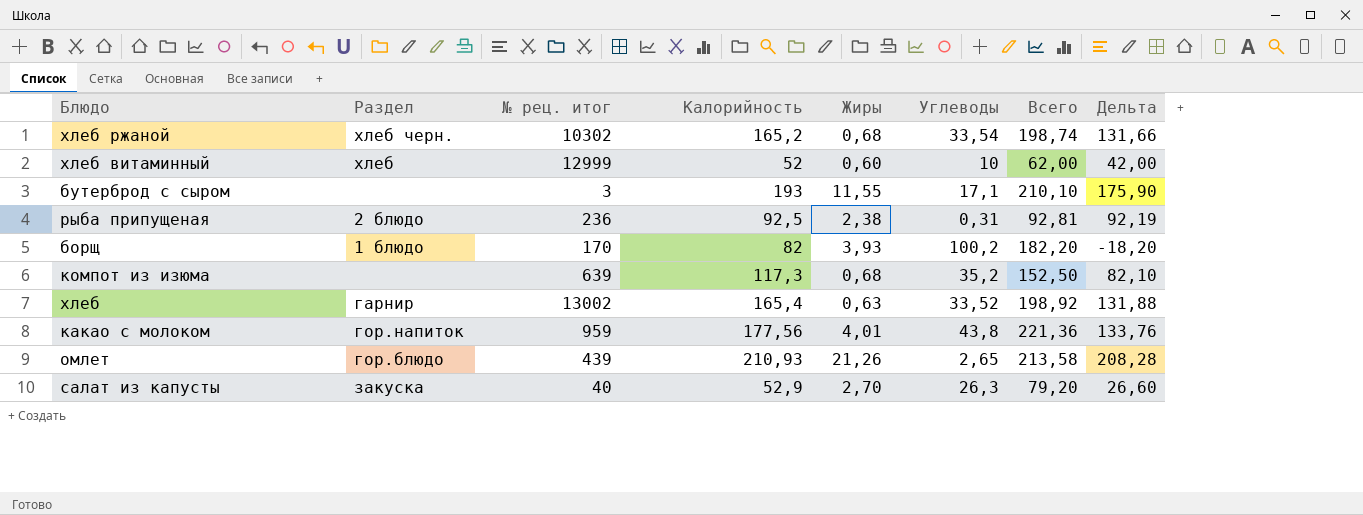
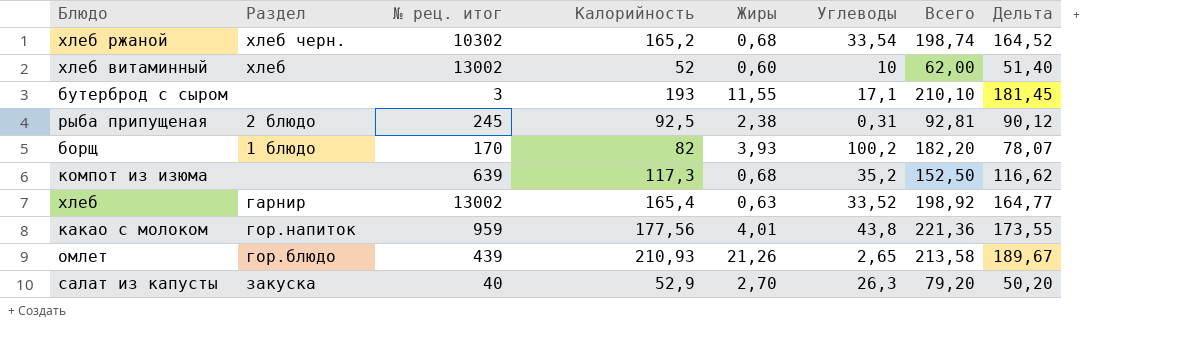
column Дельта | formula: [Калорийность] - [Углеводы] -> [Калорийность] - [Жиры]
хлеб витаминный | № рец. итог: 12999 -> 13002
рыба припущеная | № рец. итог: 236 -> 245

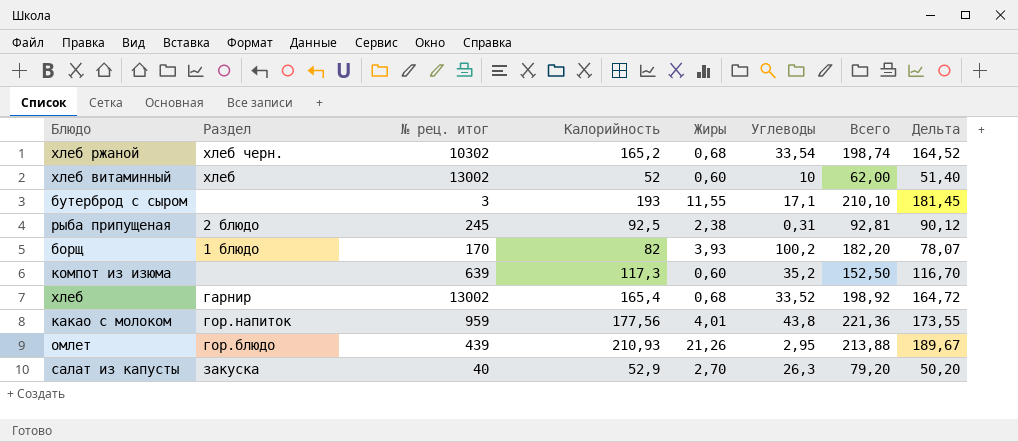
компот из изюма | Жиры: 0,68 -> 0,60
компот из изюма | Дельта: 116,62 -> 116,70
хлеб | Жиры: 0,63 -> 0,68
хлеб | Дельта: 164,77 -> 164,72
омлет | Углеводы: 2,65 -> 2,95
омлет | Всего: 213,58 -> 213,88

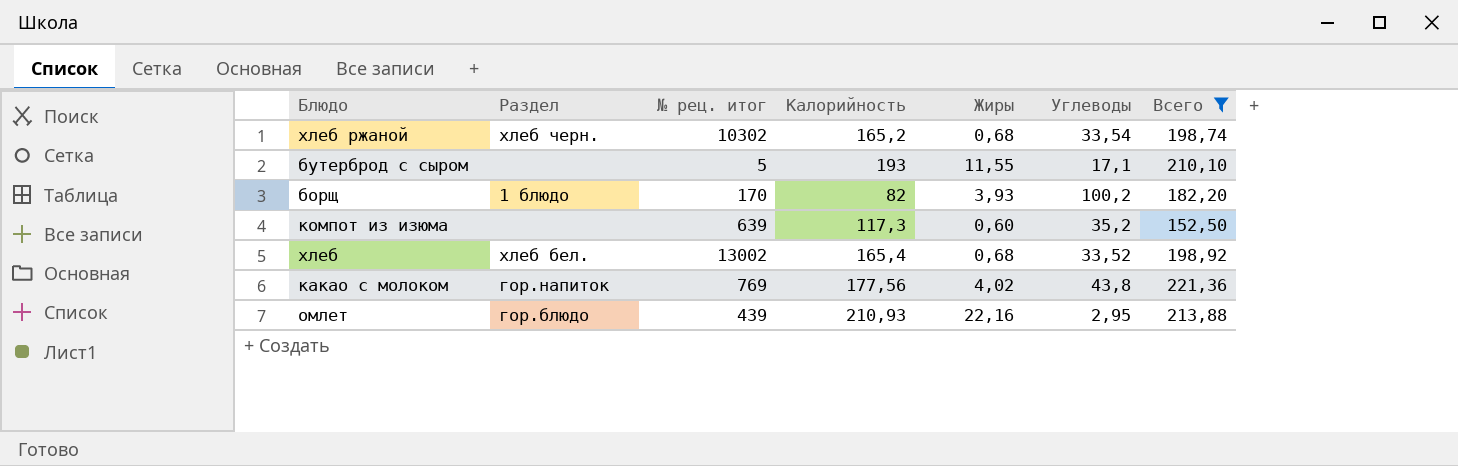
filter: none -> Всего >= 152,50
column Дельта | formula: [Калорийность] - [Жиры] -> none
бутерброд с сыром | № рец. итог: 3 -> 5
хлеб | Раздел: гарнир -> хлеб бел.
какао с молоком | № рец. итог: 959 -> 769
какао с молоком | Жиры: 4,01 -> 4,02
омлет | Жиры: 21,26 -> 22,16

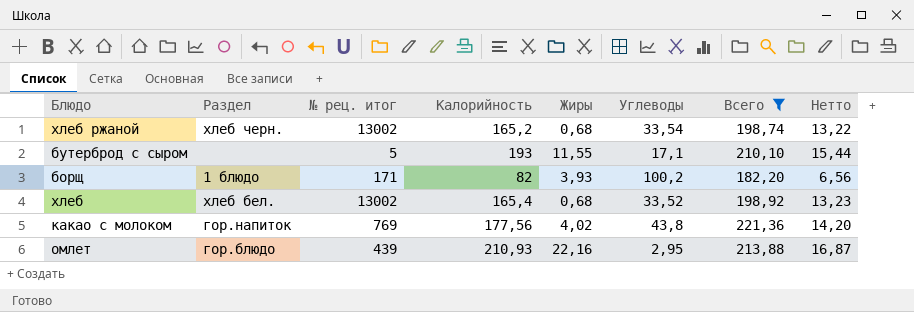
column Нетто | formula: none -> [Калорийность] * 0,08
row компот из изюма: none | 639 | 117,3 | 0,60 | 35,2 | 152,50 -> none
хлеб ржаной | № рец. итог: 10302 -> 13002
борщ | № рец. итог: 170 -> 171

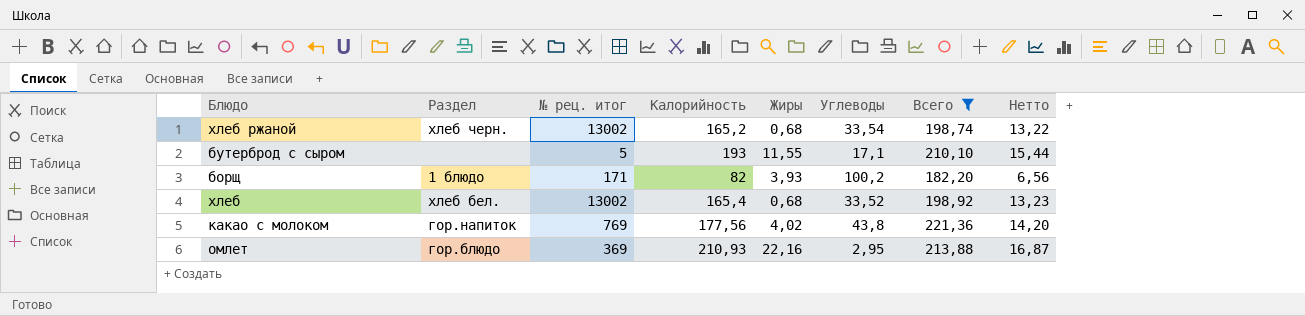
омлет | № рец. итог: 439 -> 369

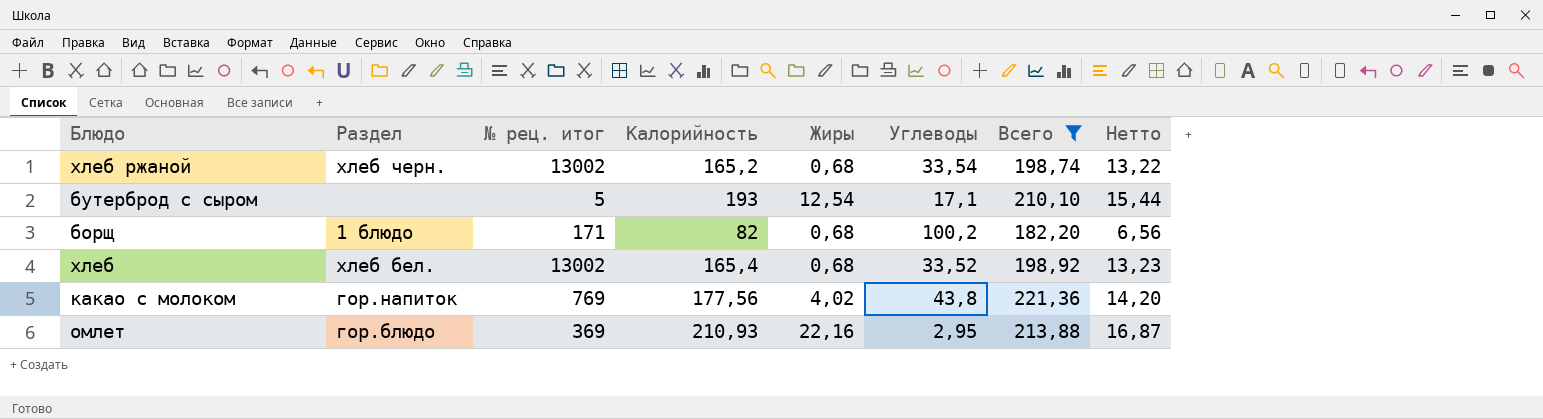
бутерброд с сыром | Жиры: 11,55 -> 12,54
борщ | Жиры: 3,93 -> 0,68

